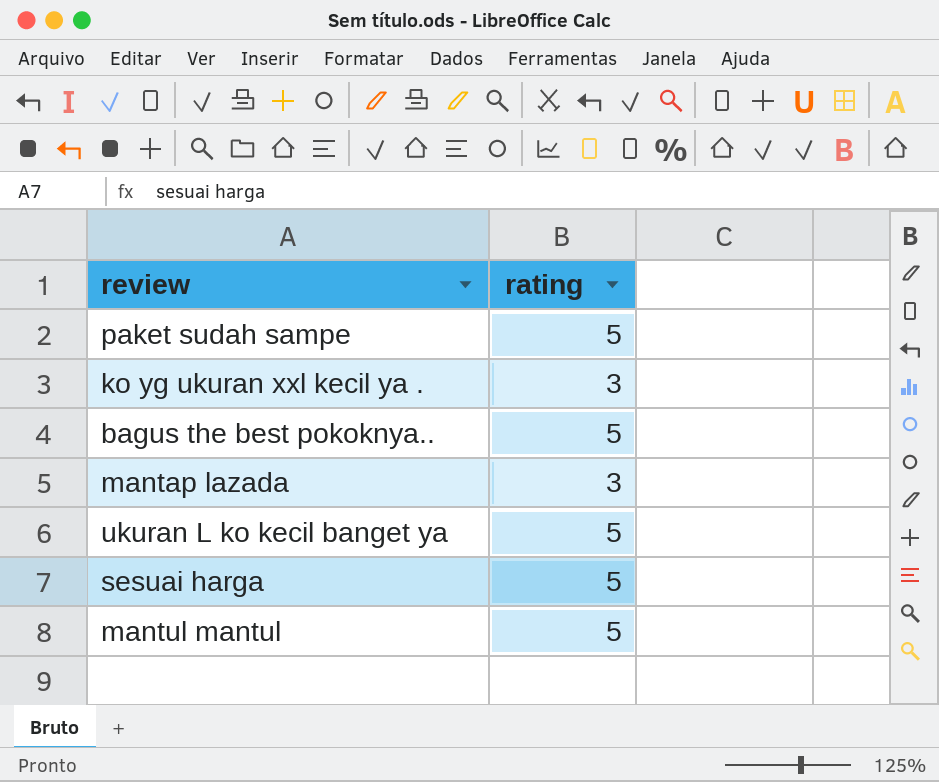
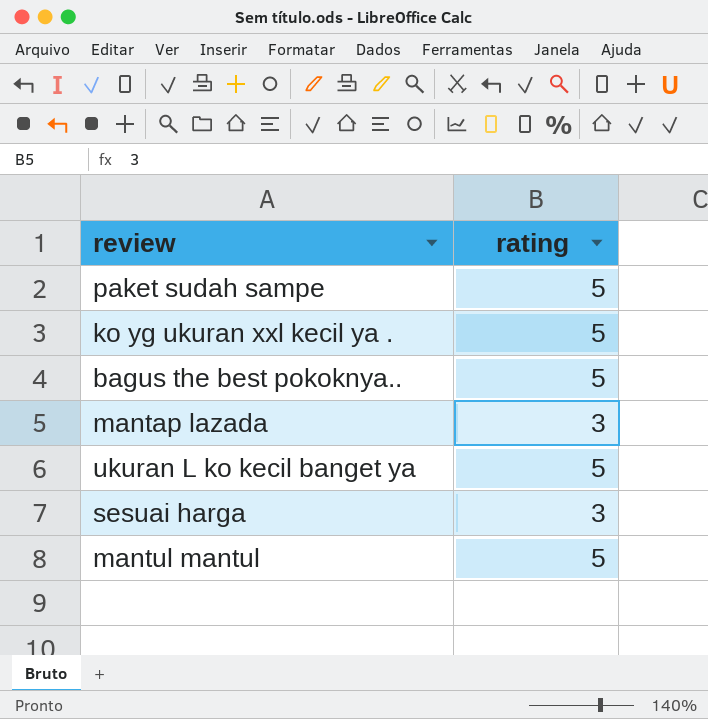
ko yg ukuran xxl kecil ya . | rating: 3 -> 5
sesuai harga | rating: 5 -> 3

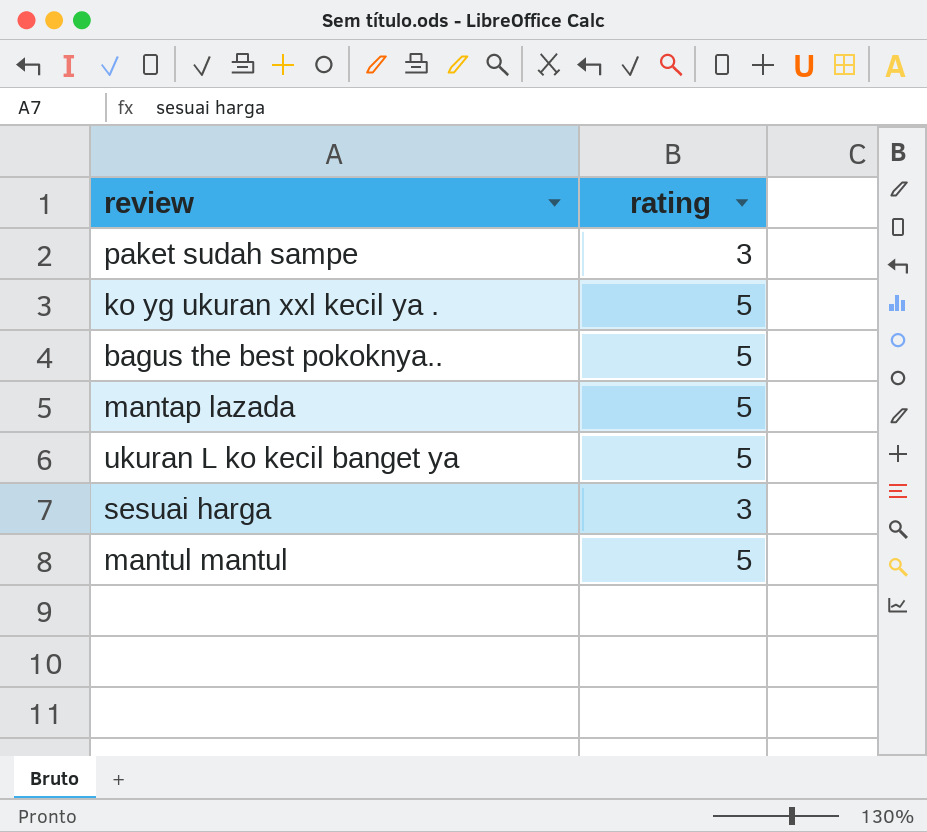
paket sudah sampe | rating: 5 -> 3
mantap lazada | rating: 3 -> 5

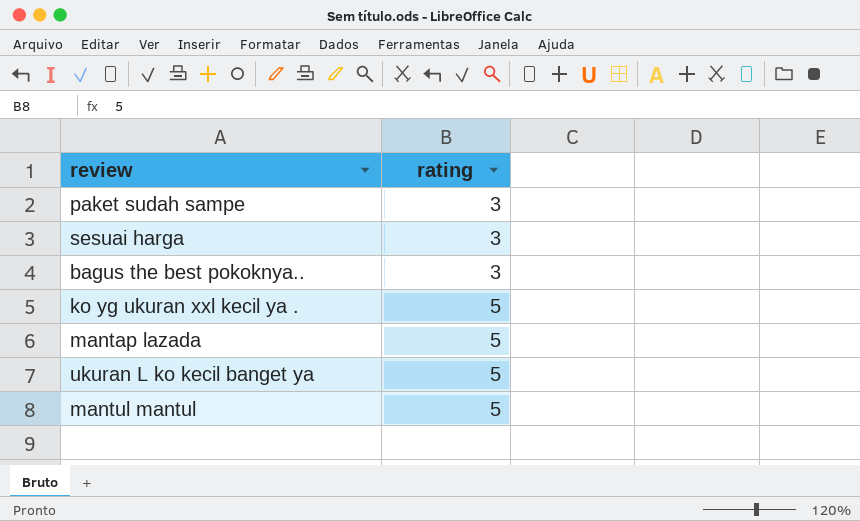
row order: none -> rating ascending
bagus the best pokoknya.. | rating: 5 -> 3

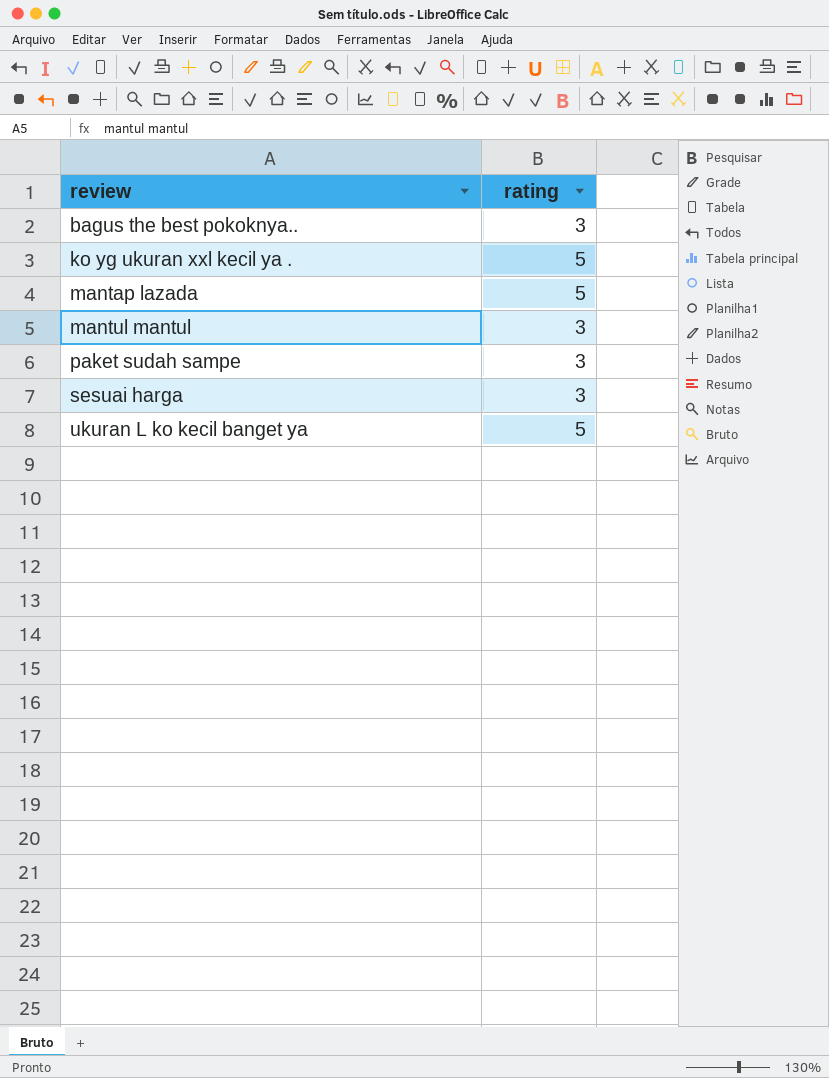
row order: rating ascending -> review ascending
mantul mantul | rating: 5 -> 3

